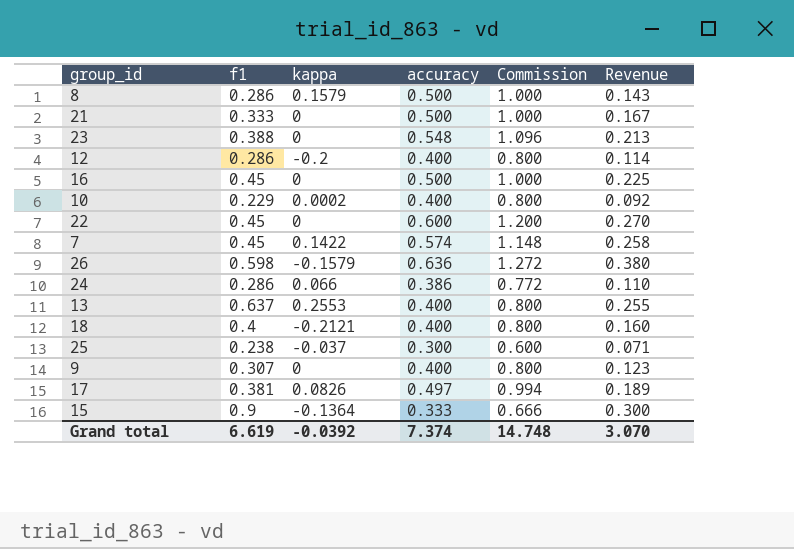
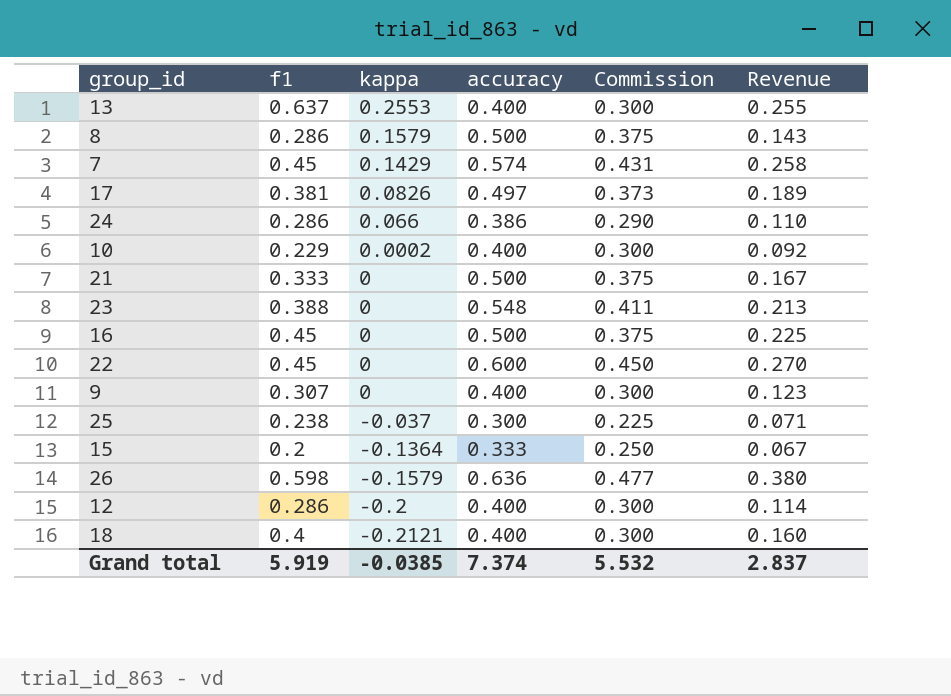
row order: none -> kappa descending
column Commission | formula: [accuracy] * 2 -> [accuracy] * 0.75
7 | kappa: 0.1422 -> 0.1429
15 | f1: 0.9 -> 0.2
15 | Revenue: 0.300 -> 0.067
Grand total | f1: 6.619 -> 5.919
Grand total | kappa: -0.0392 -> -0.0385
Grand total | Commission: 14.748 -> 5.532
Grand total | Revenue: 3.070 -> 2.837

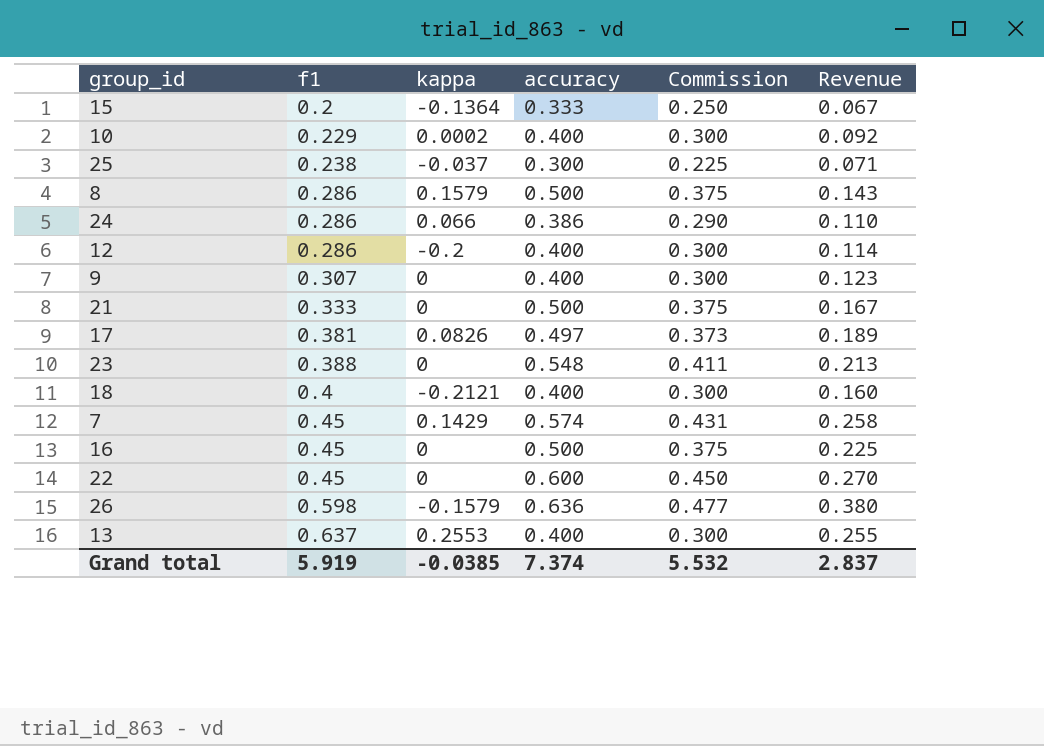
row order: kappa descending -> f1 ascending

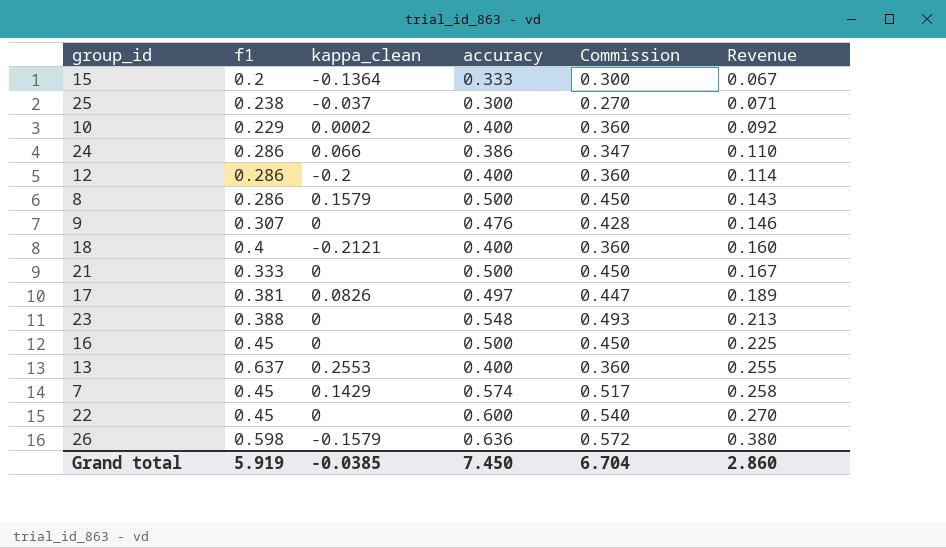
row order: f1 ascending -> Revenue ascending
column name: kappa -> kappa_clean
column Commission | formula: [accuracy] * 0.75 -> [accuracy] * 0.9
9 | accuracy: 0.400 -> 0.476
9 | Revenue: 0.123 -> 0.146
Grand total | accuracy: 7.374 -> 7.450
Grand total | Commission: 5.532 -> 6.704
Grand total | Revenue: 2.837 -> 2.860

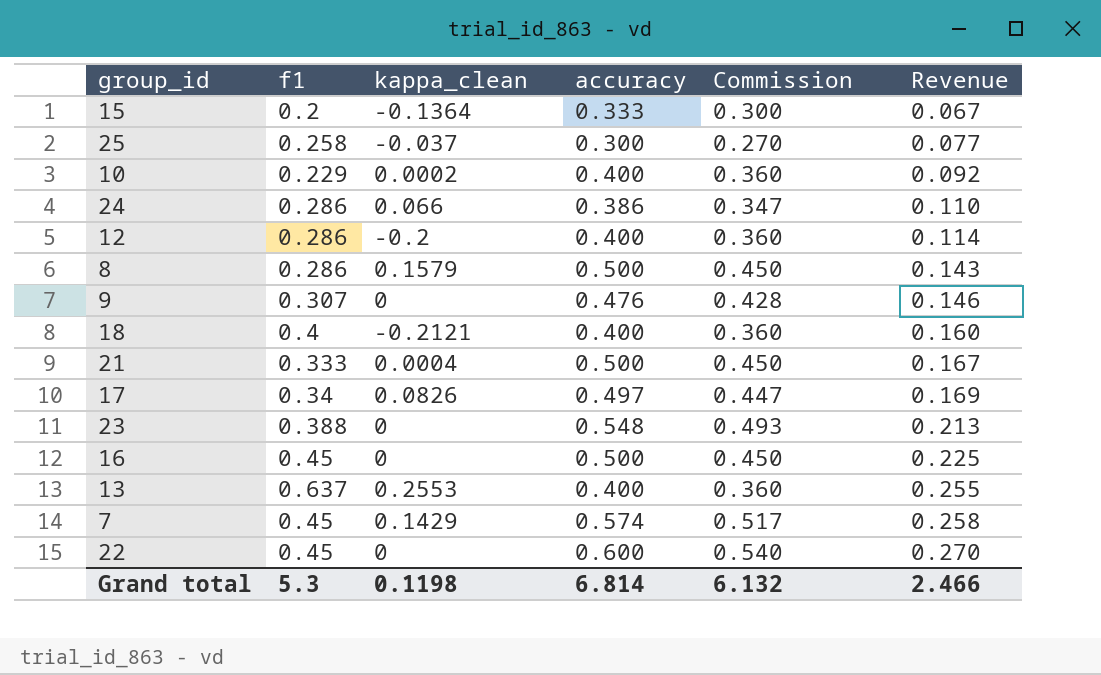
row 26: 0.598 | -0.1579 | 0.636 | 0.572 | 0.380 -> none
25 | f1: 0.238 -> 0.258
25 | Revenue: 0.071 -> 0.077
21 | kappa_clean: 0 -> 0.0004
17 | f1: 0.381 -> 0.34
17 | Revenue: 0.189 -> 0.169
Grand total | f1: 5.919 -> 5.3
Grand total | kappa_clean: -0.0385 -> 0.1198
Grand total | accuracy: 7.450 -> 6.814
Grand total | Commission: 6.704 -> 6.132
Grand total | Revenue: 2.860 -> 2.466

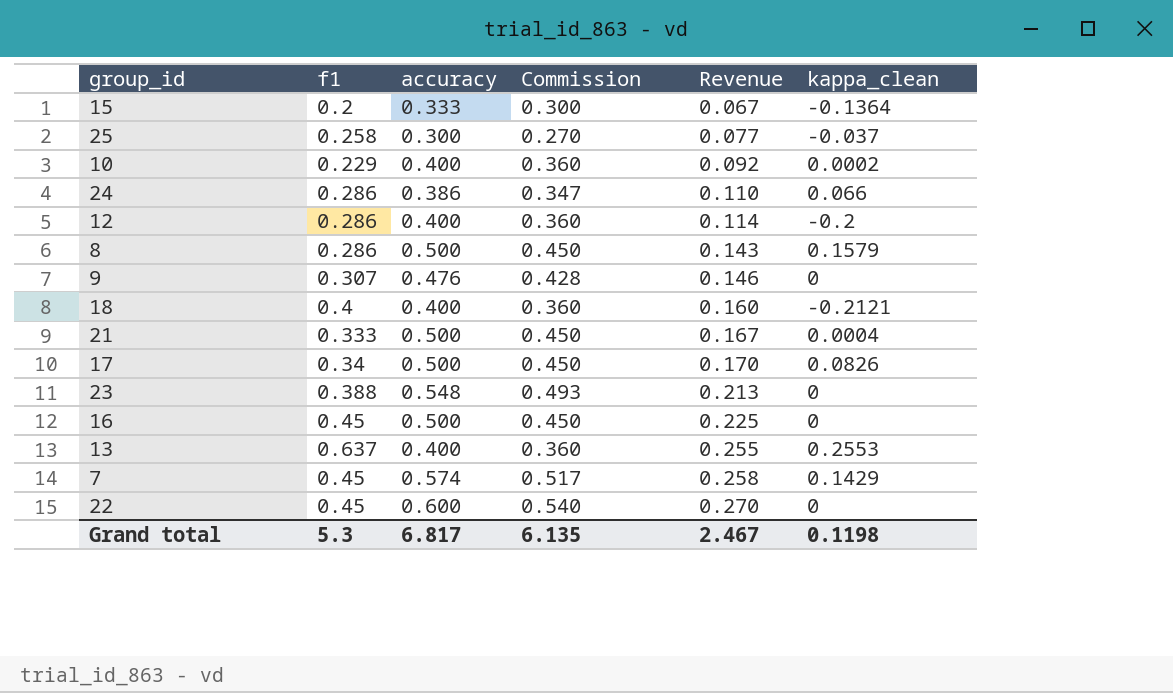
column kappa_clean | position: 3 -> 6
17 | accuracy: 0.497 -> 0.500
17 | Commission: 0.447 -> 0.450
17 | Revenue: 0.169 -> 0.170
Grand total | accuracy: 6.814 -> 6.817
Grand total | Commission: 6.132 -> 6.135
Grand total | Revenue: 2.466 -> 2.467

